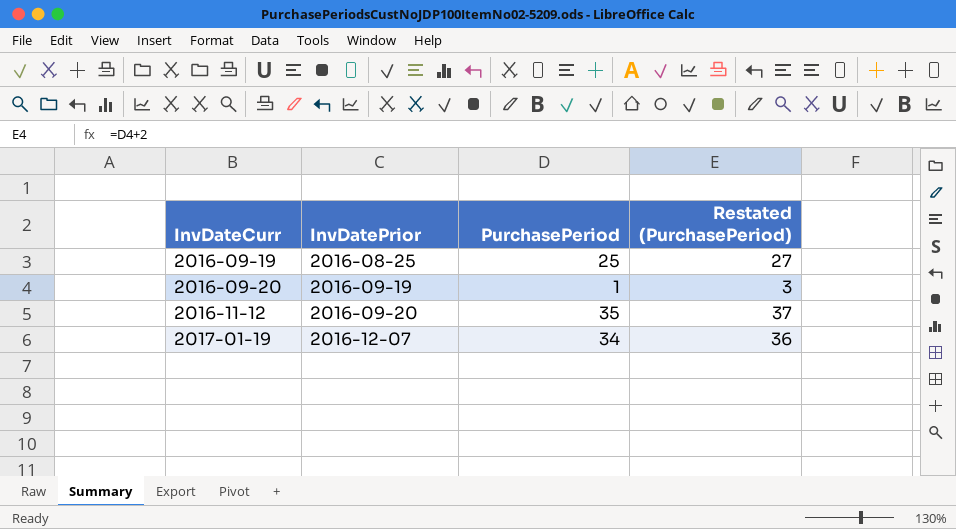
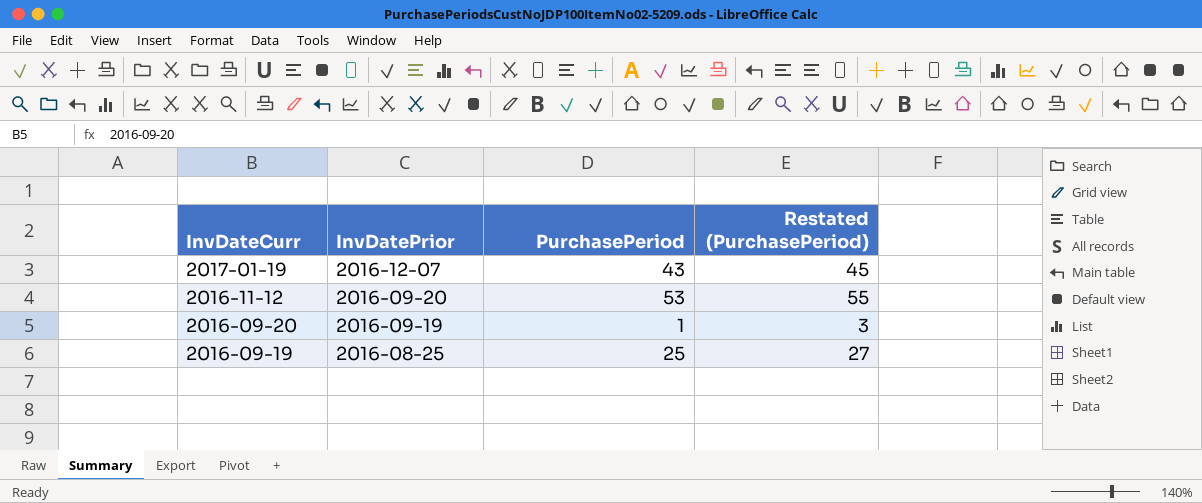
row order: InvDateCurr ascending -> InvDateCurr descending
2017-01-19 | PurchasePeriod: 34 -> 43
2017-01-19 | Restated (PurchasePeriod): 36 -> 45
2016-11-12 | PurchasePeriod: 35 -> 53
2016-11-12 | Restated (PurchasePeriod): 37 -> 55

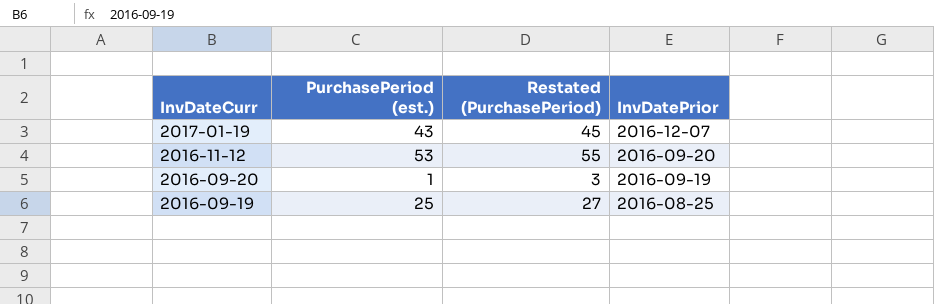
column name: PurchasePeriod -> PurchasePeriod (est.)
column InvDatePrior | position: 2 -> 4

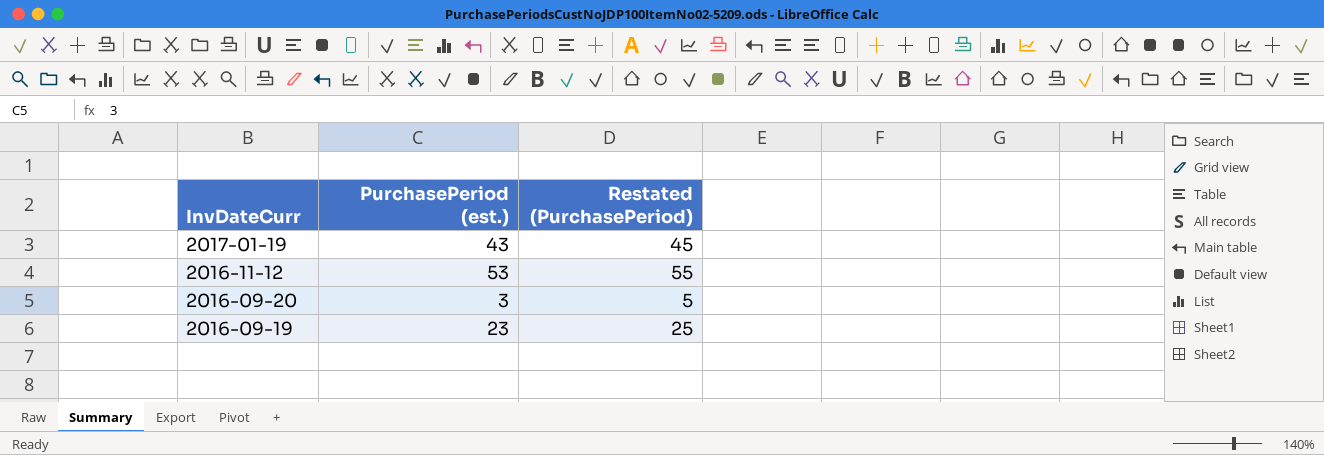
column InvDatePrior | position: 4 -> none
2016-09-20 | PurchasePeriod (est.): 1 -> 3
2016-09-20 | Restated (PurchasePeriod): 3 -> 5
2016-09-19 | PurchasePeriod (est.): 25 -> 23
2016-09-19 | Restated (PurchasePeriod): 27 -> 25

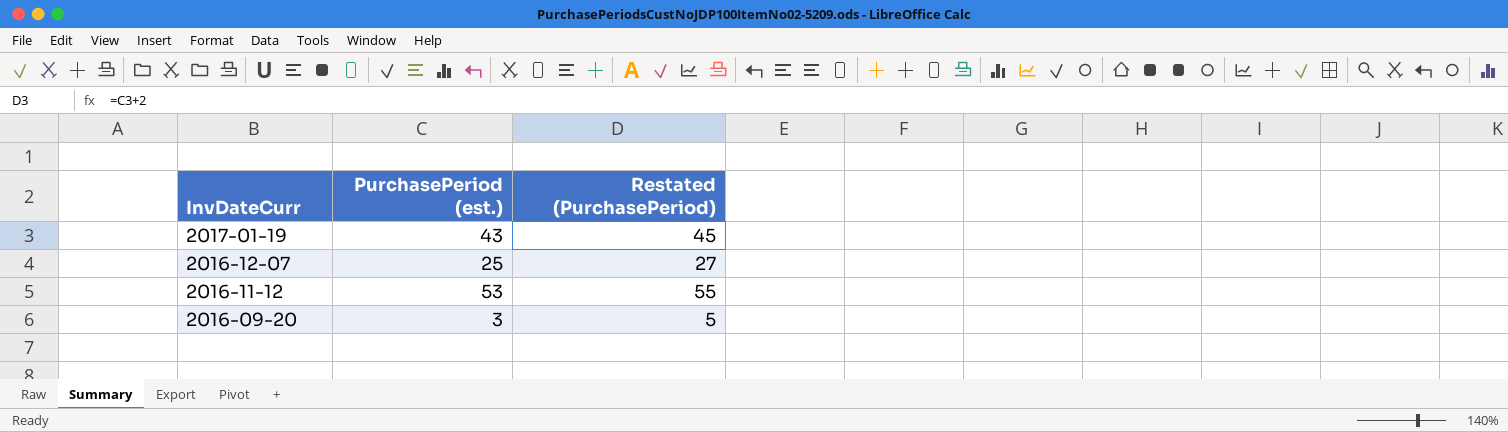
row 2016-09-19: 23 | 25 -> none
row 2016-12-07: none -> 25 | 27

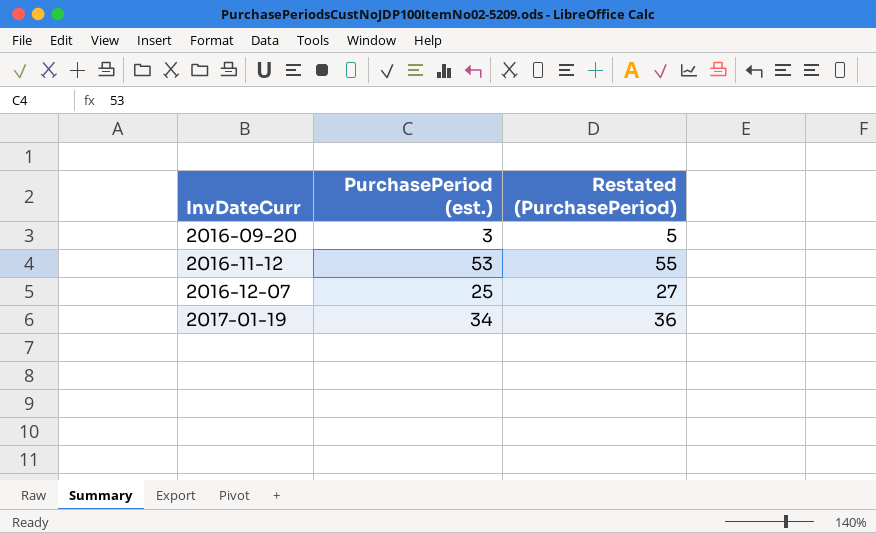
row order: InvDateCurr descending -> InvDateCurr ascending
2017-01-19 | PurchasePeriod (est.): 43 -> 34
2017-01-19 | Restated (PurchasePeriod): 45 -> 36

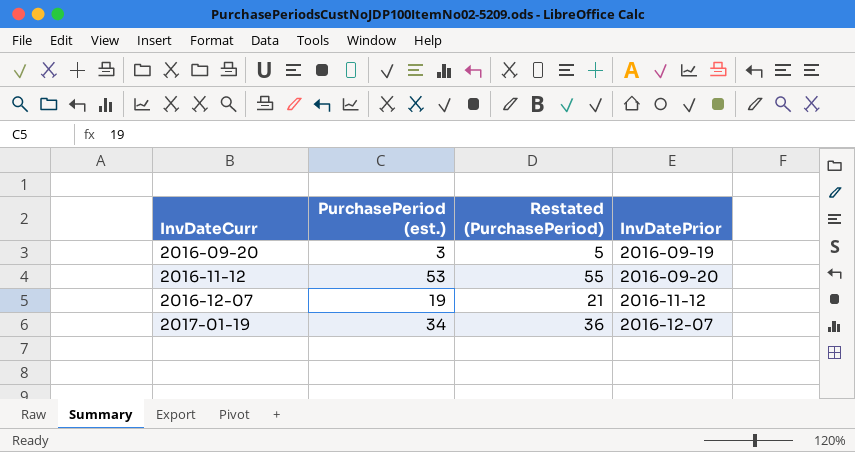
column InvDatePrior | position: none -> 4
2016-12-07 | PurchasePeriod (est.): 25 -> 19
2016-12-07 | Restated (PurchasePeriod): 27 -> 21

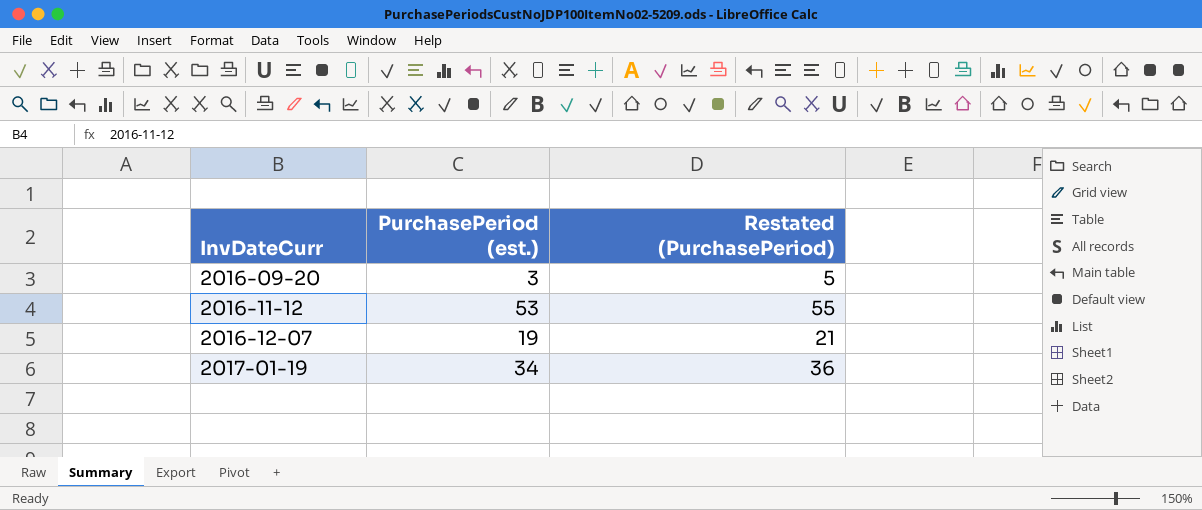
column InvDatePrior | position: 4 -> none

